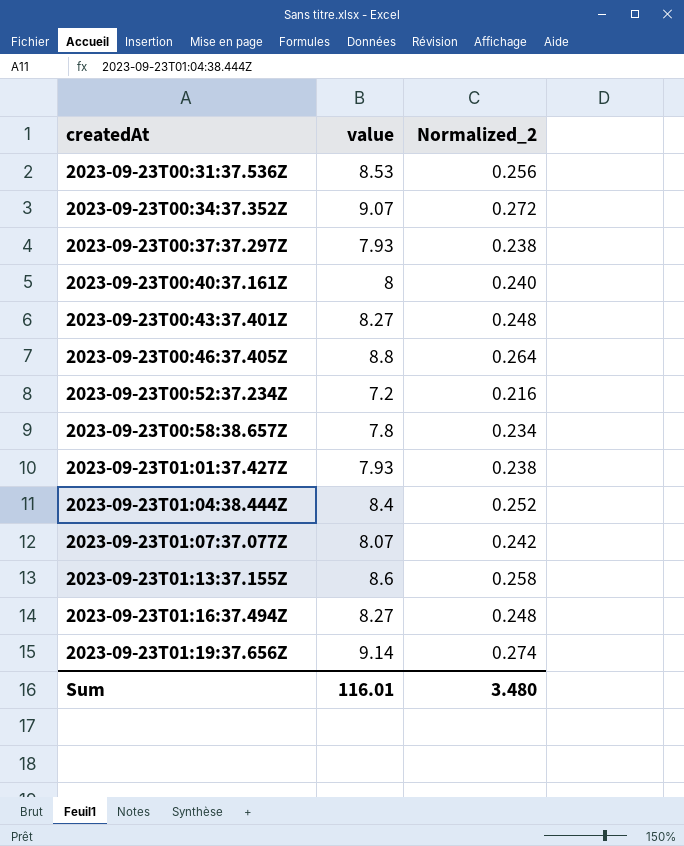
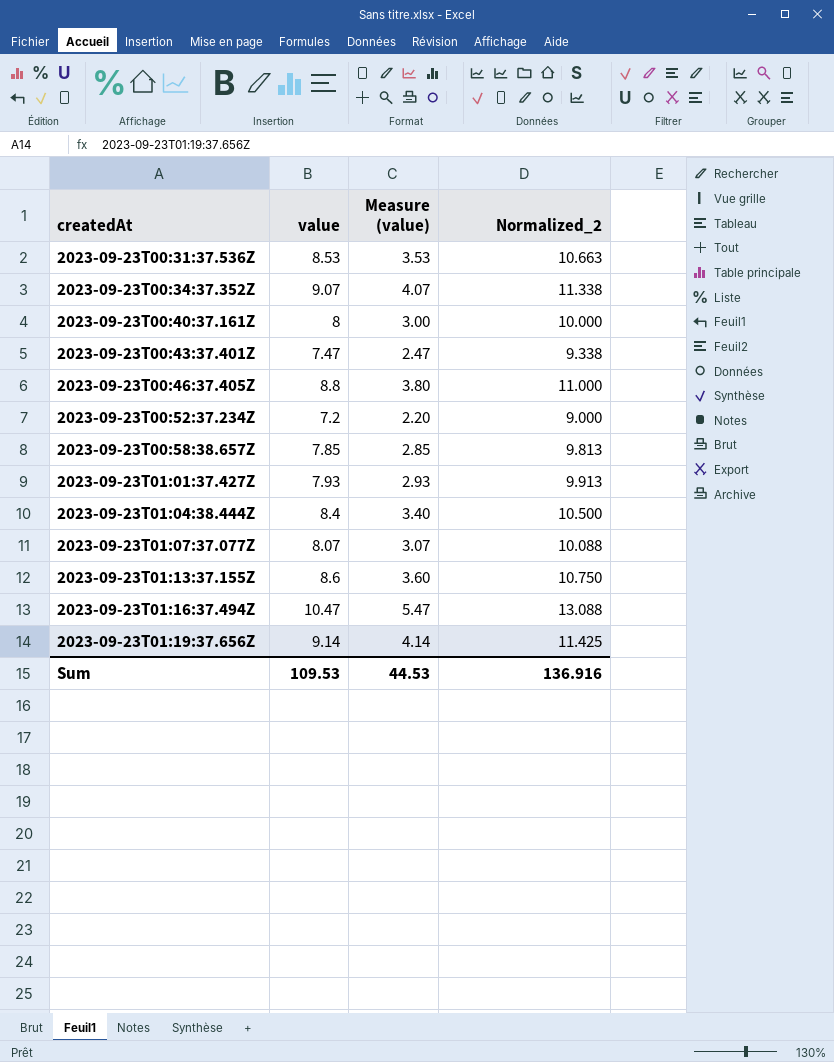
column Measure (value) | formula: none -> [value] - 5
column Normalized_2 | formula: [value] * 0.03 -> [value] * 1.25
row 2023-09-23T00:37:37.297Z: 7.93 | 0.238 -> none
2023-09-23T00:43:37.401Z | value: 8.27 -> 7.47
2023-09-23T00:58:38.657Z | value: 7.8 -> 7.85
2023-09-23T01:16:37.494Z | value: 8.27 -> 10.47
Sum | value: 116.01 -> 109.53
Sum | Normalized_2: 3.480 -> 136.916

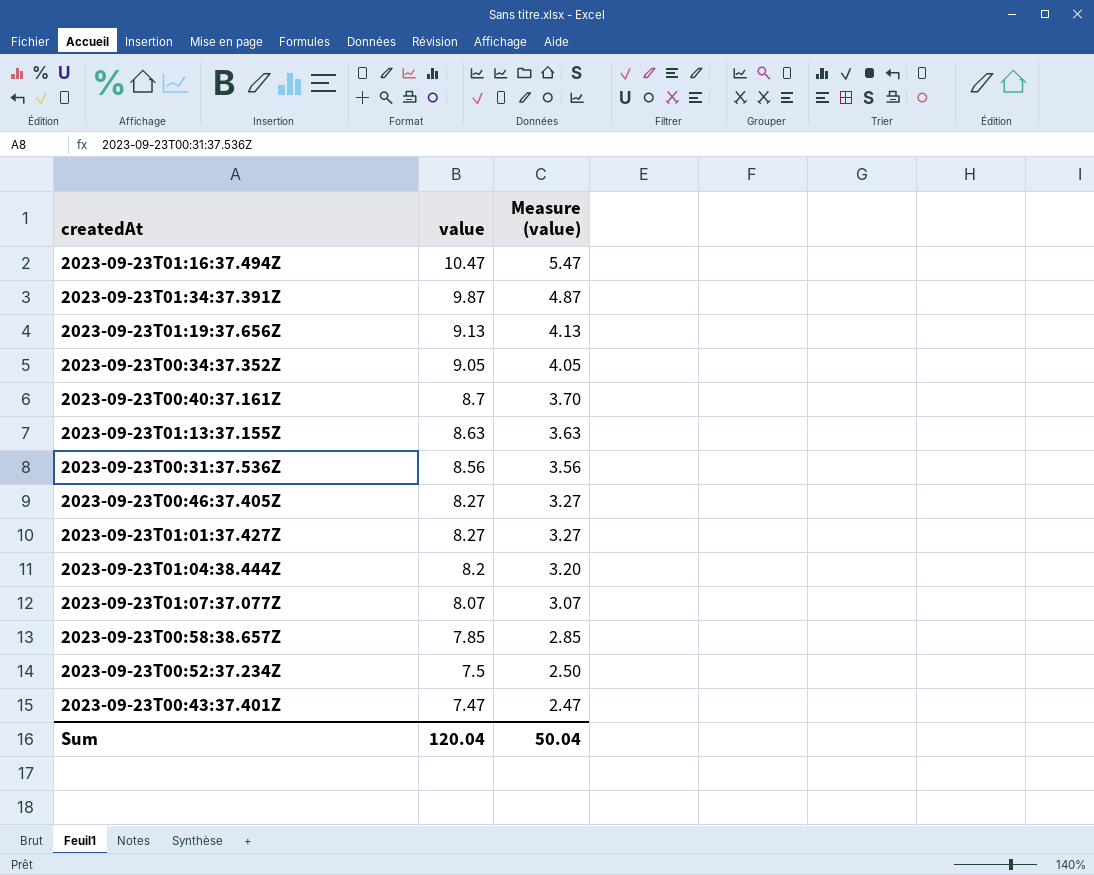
row order: createdAt ascending -> value descending
column Normalized_2 | formula: [value] * 1.25 -> none
row 2023-09-23T01:34:37.391Z: none -> 9.87 | 4.87
2023-09-23T01:19:37.656Z | value: 9.14 -> 9.13
2023-09-23T01:19:37.656Z | Measure (value): 4.14 -> 4.13
2023-09-23T00:34:37.352Z | value: 9.07 -> 9.05
2023-09-23T00:34:37.352Z | Measure (value): 4.07 -> 4.05
2023-09-23T00:40:37.161Z | value: 8 -> 8.7
2023-09-23T00:40:37.161Z | Measure (value): 3.00 -> 3.70
2023-09-23T01:13:37.155Z | value: 8.6 -> 8.63
2023-09-23T01:13:37.155Z | Measure (value): 3.60 -> 3.63
2023-09-23T00:31:37.536Z | value: 8.53 -> 8.56
2023-09-23T00:31:37.536Z | Measure (value): 3.53 -> 3.56
2023-09-23T00:46:37.405Z | value: 8.8 -> 8.27
2023-09-23T00:46:37.405Z | Measure (value): 3.80 -> 3.27
2023-09-23T01:01:37.427Z | value: 7.93 -> 8.27
2023-09-23T01:01:37.427Z | Measure (value): 2.93 -> 3.27
2023-09-23T01:04:38.444Z | value: 8.4 -> 8.2
2023-09-23T01:04:38.444Z | Measure (value): 3.40 -> 3.20
2023-09-23T00:52:37.234Z | value: 7.2 -> 7.5
2023-09-23T00:52:37.234Z | Measure (value): 2.20 -> 2.50
Sum | value: 109.53 -> 120.04
Sum | Measure (value): 44.53 -> 50.04

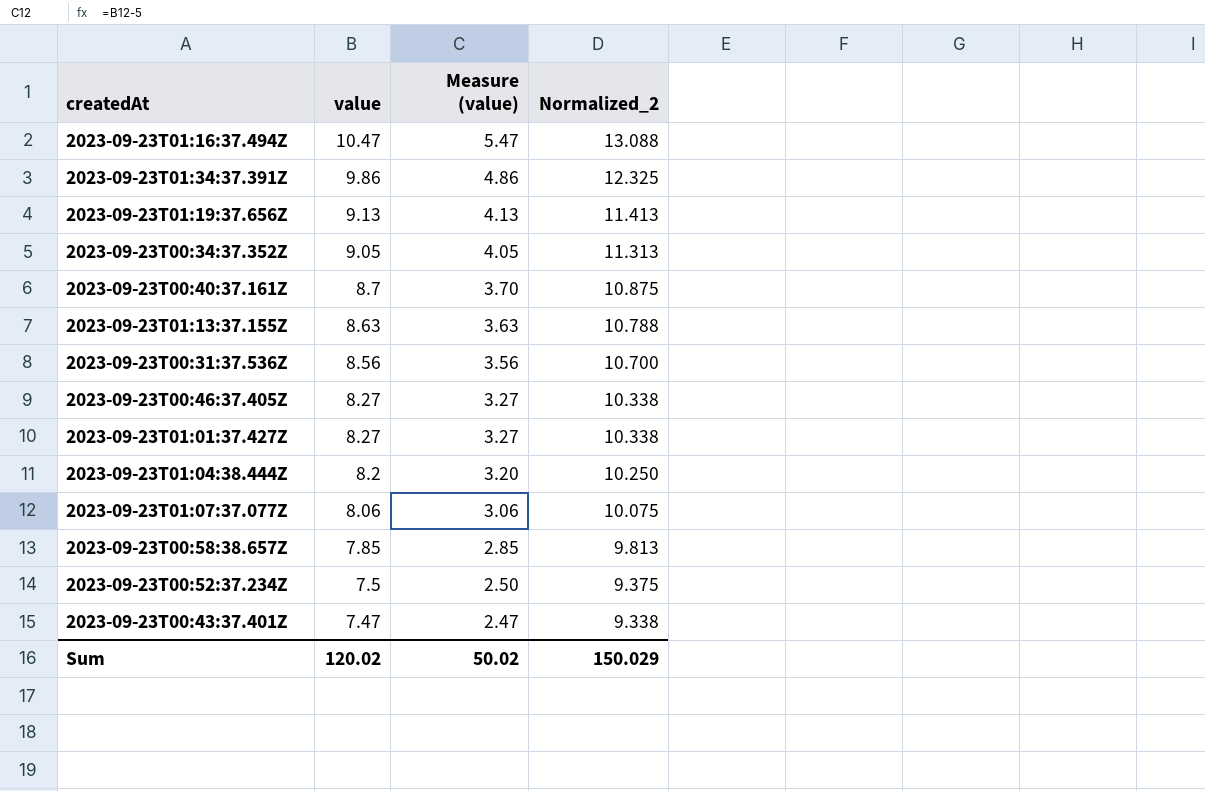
column Normalized_2 | formula: none -> [value] * 1.25
2023-09-23T01:34:37.391Z | value: 9.87 -> 9.86
2023-09-23T01:34:37.391Z | Measure (value): 4.87 -> 4.86
2023-09-23T01:07:37.077Z | value: 8.07 -> 8.06
2023-09-23T01:07:37.077Z | Measure (value): 3.07 -> 3.06
Sum | value: 120.04 -> 120.02
Sum | Measure (value): 50.04 -> 50.02

